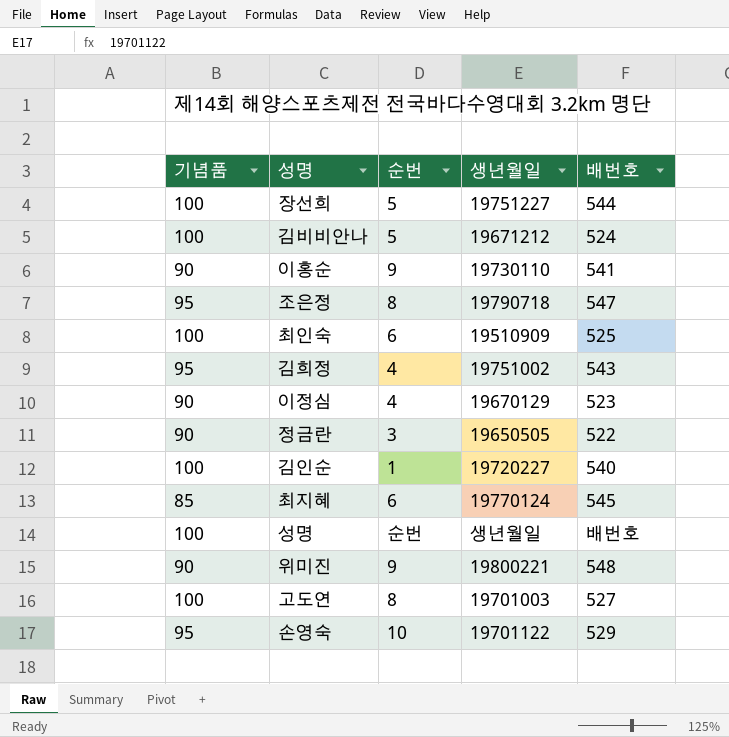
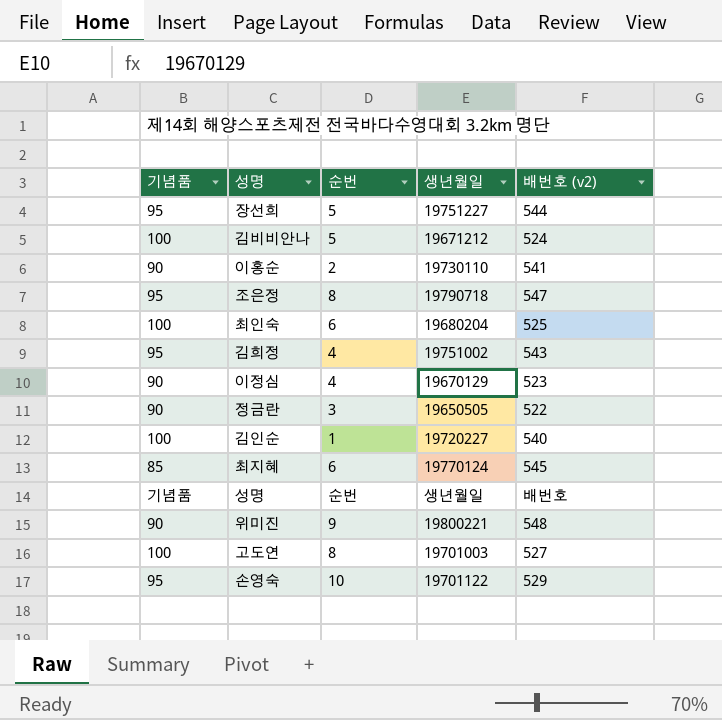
column name: 배번호 -> 배번호 (v2)
장선희 | 기념품: 100 -> 95
이홍순 | 순번: 9 -> 2
최인숙 | 생년월일: 19510909 -> 19680204
성명 | 기념품: 100 -> 기념품

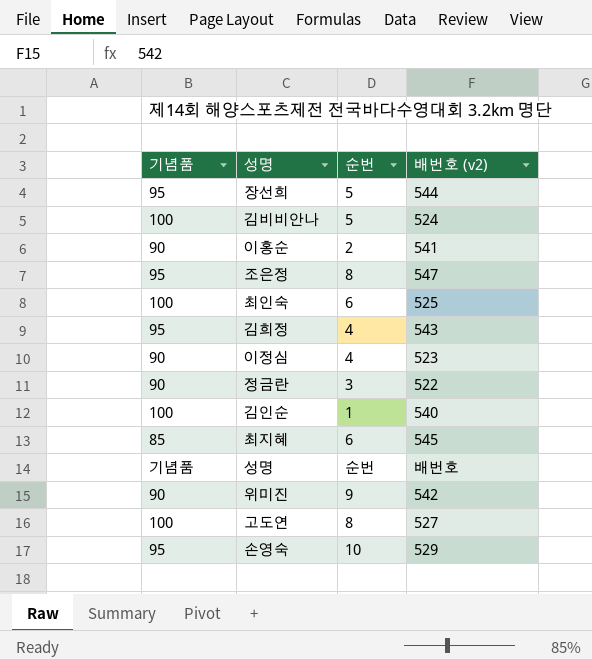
column 생년월일 | position: 4 -> none
위미진 | 배번호 (v2): 548 -> 542

